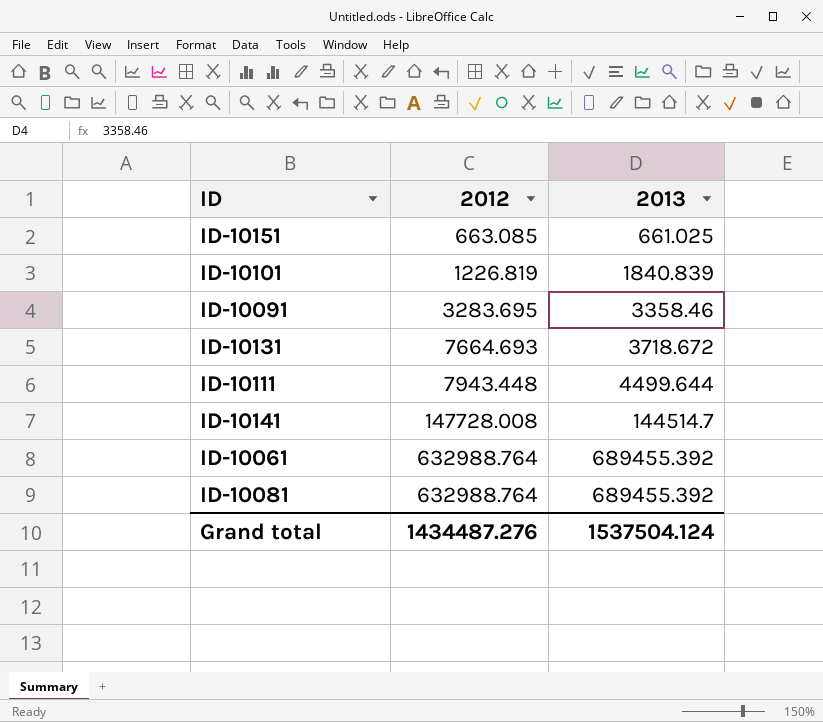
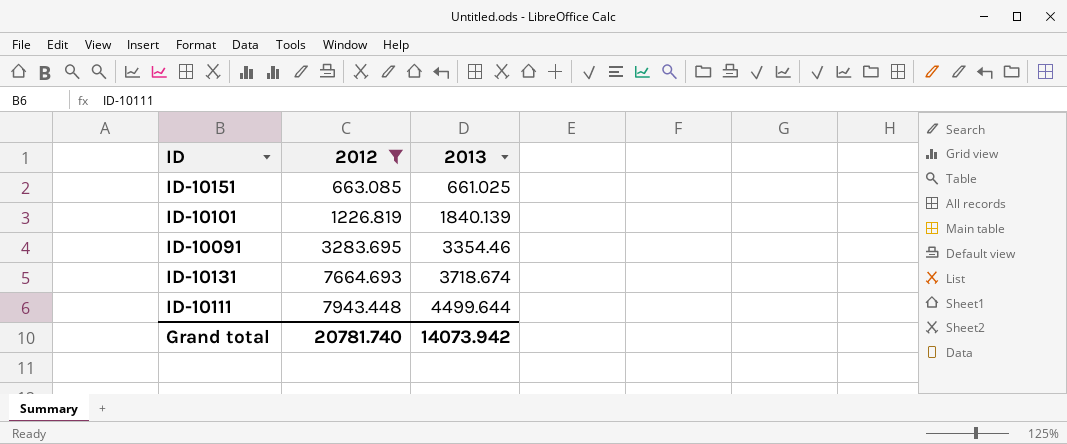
filter: none -> 2012 <= 7943.448
ID-10101 | 2013: 1840.839 -> 1840.139
ID-10091 | 2013: 3358.46 -> 3354.46
ID-10131 | 2013: 3718.672 -> 3718.674
Grand total | 2012: 1434487.276 -> 20781.740
Grand total | 2013: 1537504.124 -> 14073.942

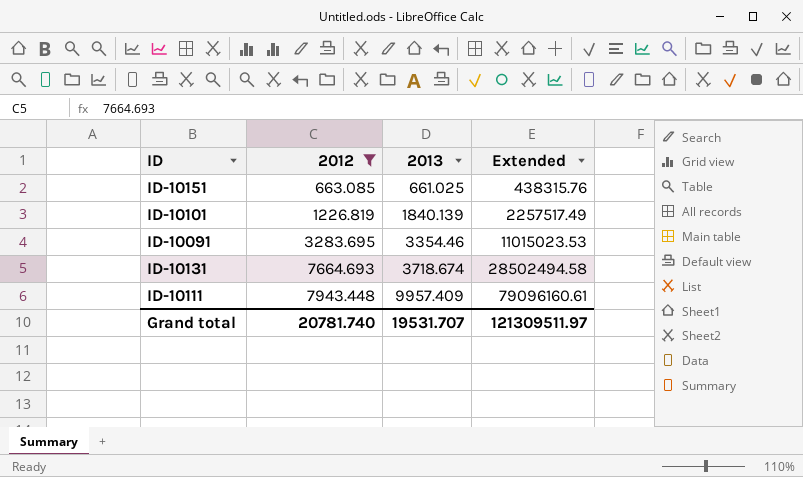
column Extended | formula: none -> [2012] * [2013]
ID-10111 | 2013: 4499.644 -> 9957.409
Grand total | 2013: 14073.942 -> 19531.707

